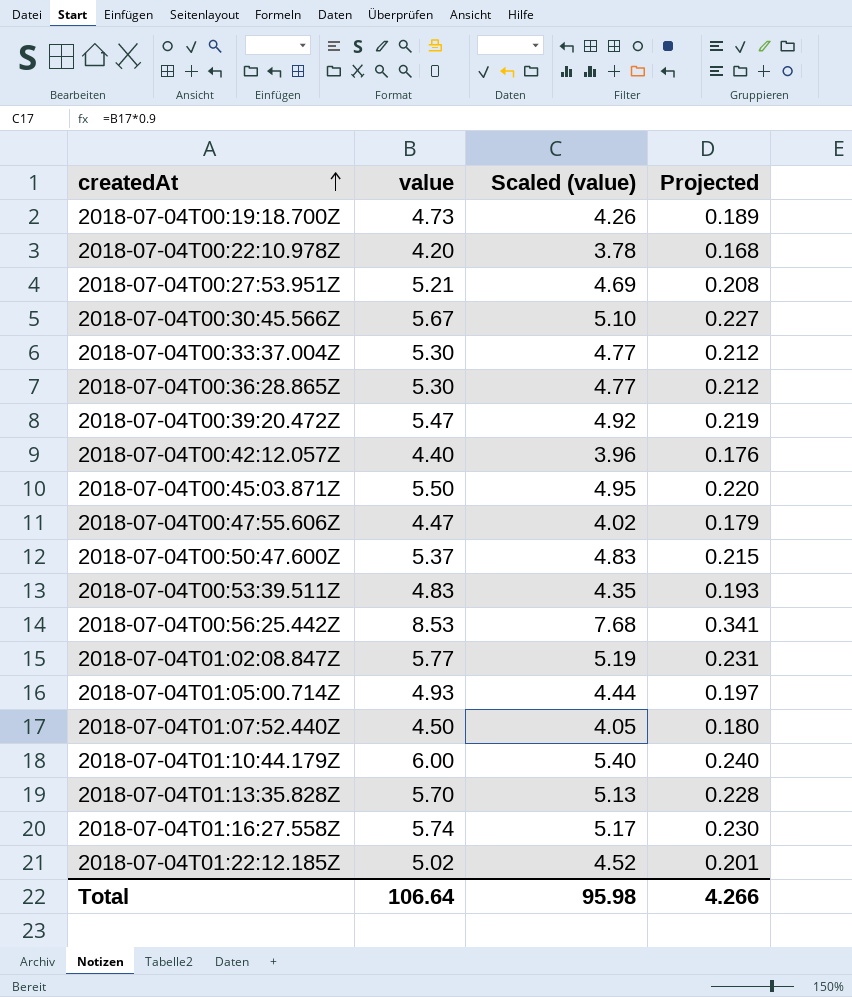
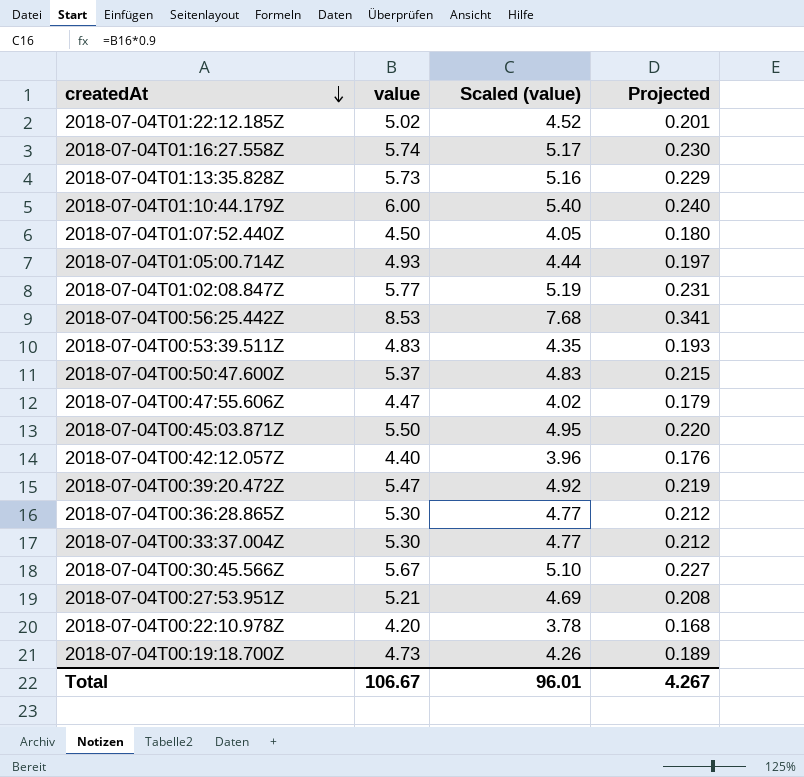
row order: createdAt ascending -> createdAt descending
2018-07-04T01:13:35.828Z | value: 5.70 -> 5.73
2018-07-04T01:13:35.828Z | Scaled (value): 5.13 -> 5.16
2018-07-04T01:13:35.828Z | Projected: 0.228 -> 0.229
Total | value: 106.64 -> 106.67
Total | Scaled (value): 95.98 -> 96.01
Total | Projected: 4.266 -> 4.267

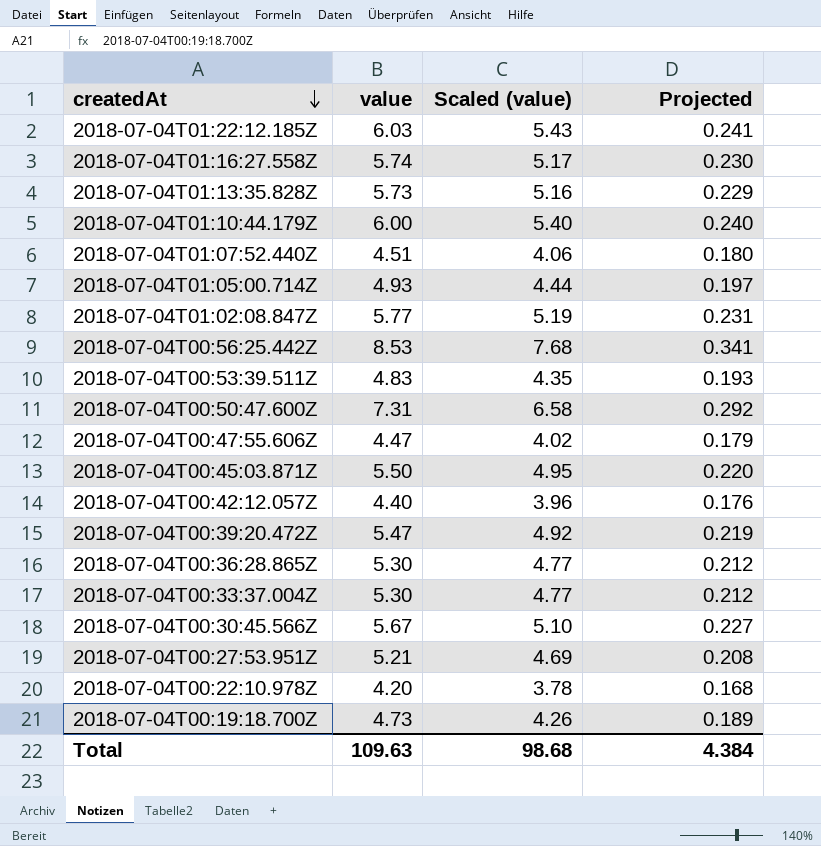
2018-07-04T01:22:12.185Z | value: 5.02 -> 6.03
2018-07-04T01:22:12.185Z | Scaled (value): 4.52 -> 5.43
2018-07-04T01:22:12.185Z | Projected: 0.201 -> 0.241
2018-07-04T01:07:52.440Z | value: 4.50 -> 4.51
2018-07-04T01:07:52.440Z | Scaled (value): 4.05 -> 4.06
2018-07-04T00:50:47.600Z | value: 5.37 -> 7.31
2018-07-04T00:50:47.600Z | Scaled (value): 4.83 -> 6.58
2018-07-04T00:50:47.600Z | Projected: 0.215 -> 0.292
Total | value: 106.67 -> 109.63
Total | Scaled (value): 96.01 -> 98.68
Total | Projected: 4.267 -> 4.384

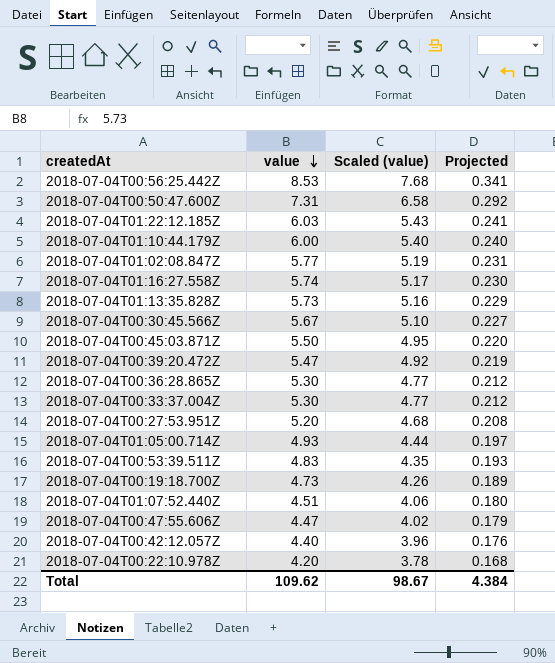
row order: createdAt descending -> value descending
2018-07-04T00:27:53.951Z | value: 5.21 -> 5.20
2018-07-04T00:27:53.951Z | Scaled (value): 4.69 -> 4.68
Total | value: 109.63 -> 109.62
Total | Scaled (value): 98.68 -> 98.67

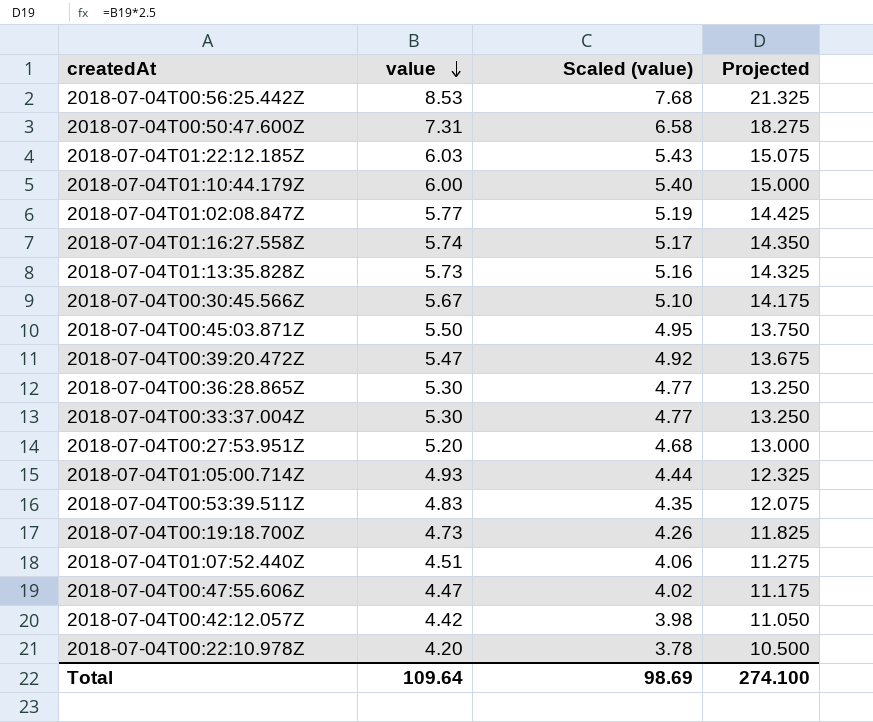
column Projected | formula: [value] * 0.04 -> [value] * 2.5
2018-07-04T00:42:12.057Z | value: 4.40 -> 4.42
2018-07-04T00:42:12.057Z | Scaled (value): 3.96 -> 3.98
Total | value: 109.62 -> 109.64
Total | Scaled (value): 98.67 -> 98.69
Total | Projected: 4.384 -> 274.100

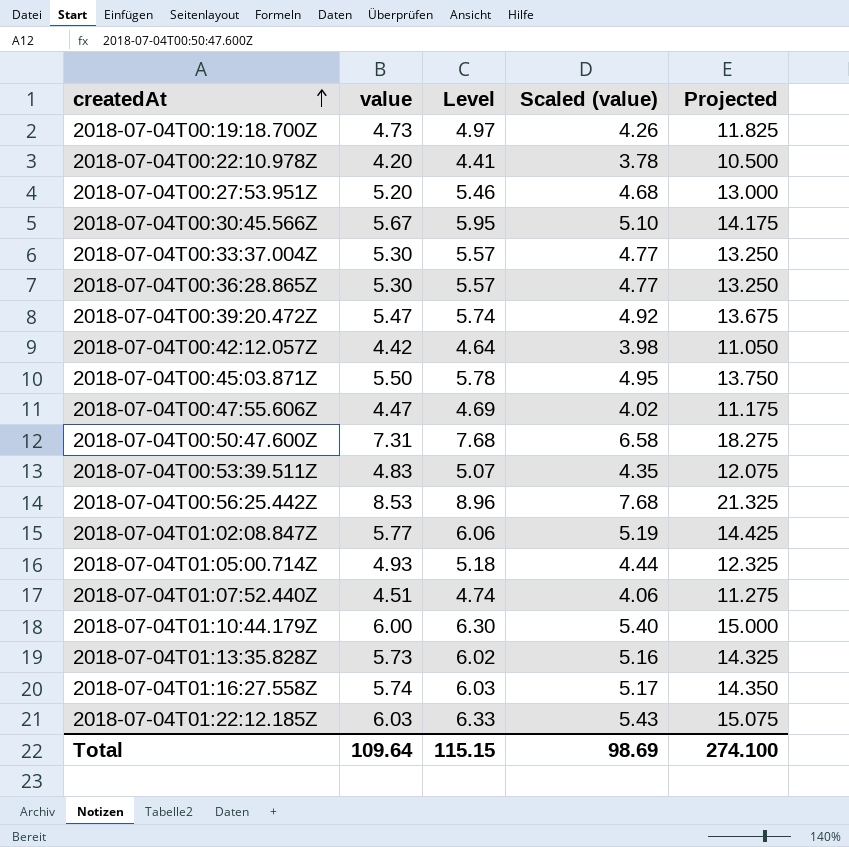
row order: value descending -> createdAt ascending
column Level | formula: none -> [value] * 1.05

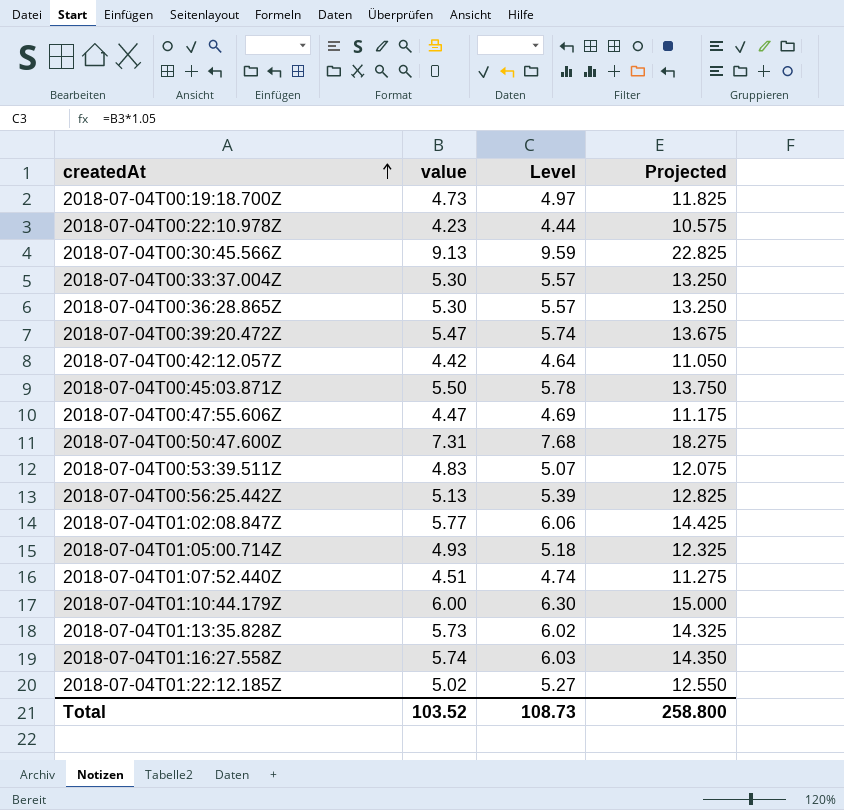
column Scaled (value) | formula: [value] * 0.9 -> none
row 2018-07-04T00:27:53.951Z: 5.20 | 5.46 | 4.68 | 13.000 -> none
2018-07-04T00:22:10.978Z | value: 4.20 -> 4.23
2018-07-04T00:22:10.978Z | Level: 4.41 -> 4.44
2018-07-04T00:22:10.978Z | Projected: 10.500 -> 10.575
2018-07-04T00:30:45.566Z | value: 5.67 -> 9.13
2018-07-04T00:30:45.566Z | Level: 5.95 -> 9.59
2018-07-04T00:30:45.566Z | Projected: 14.175 -> 22.825
2018-07-04T00:56:25.442Z | value: 8.53 -> 5.13
2018-07-04T00:56:25.442Z | Level: 8.96 -> 5.39
2018-07-04T00:56:25.442Z | Projected: 21.325 -> 12.825
2018-07-04T01:22:12.185Z | value: 6.03 -> 5.02
2018-07-04T01:22:12.185Z | Level: 6.33 -> 5.27
2018-07-04T01:22:12.185Z | Projected: 15.075 -> 12.550
Total | value: 109.64 -> 103.52
Total | Level: 115.15 -> 108.73
Total | Projected: 274.100 -> 258.800

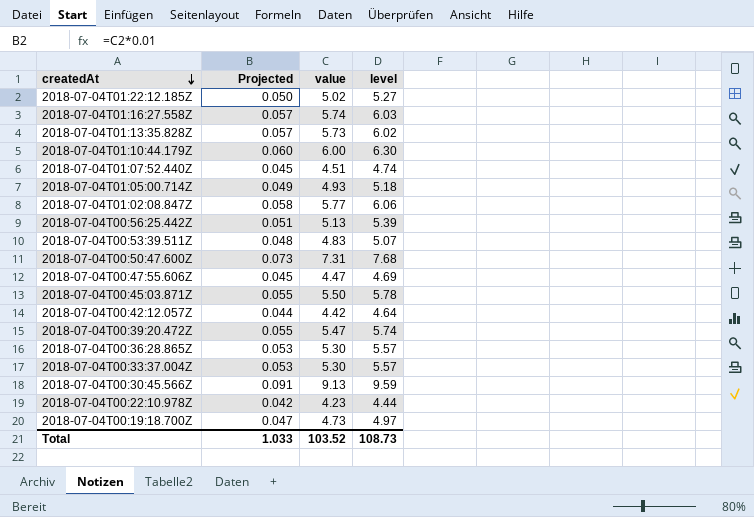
row order: createdAt ascending -> createdAt descending
column Projected | formula: [value] * 2.5 -> [value] * 0.01
column Projected | position: 4 -> 2
column name: Level -> level
Total | Projected: 258.800 -> 1.033

